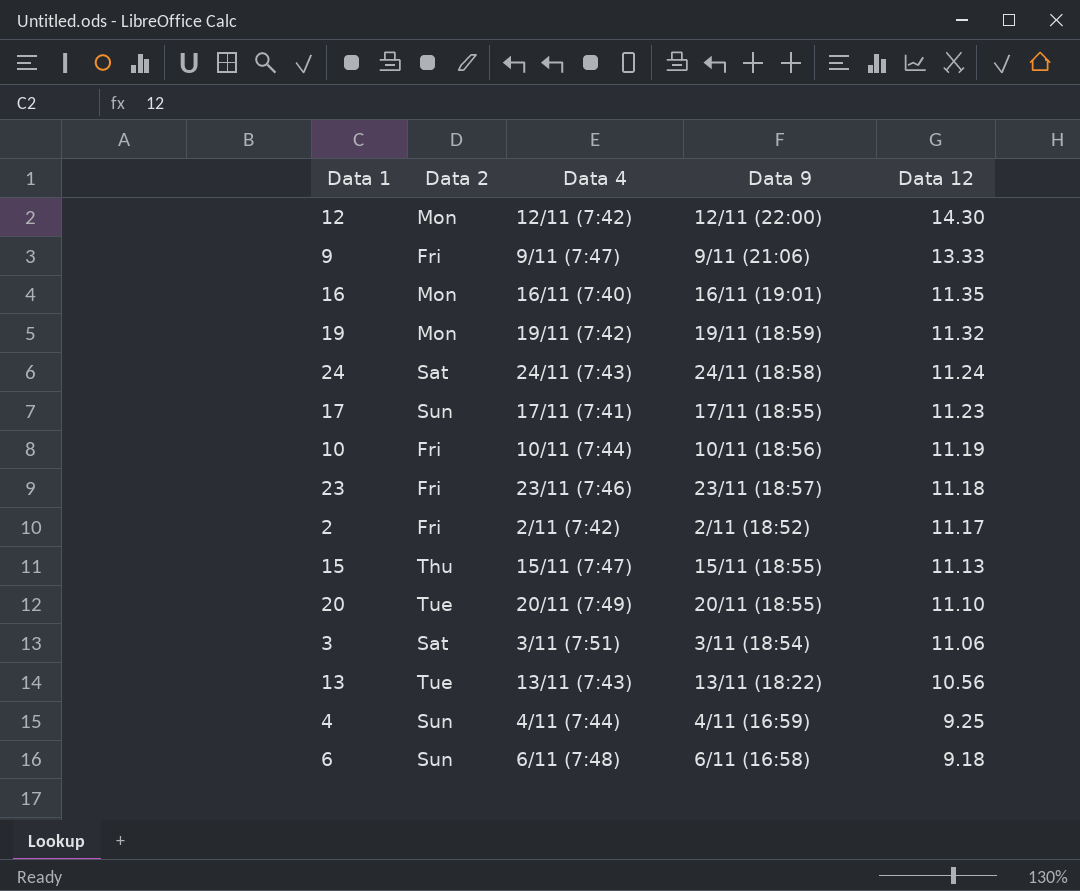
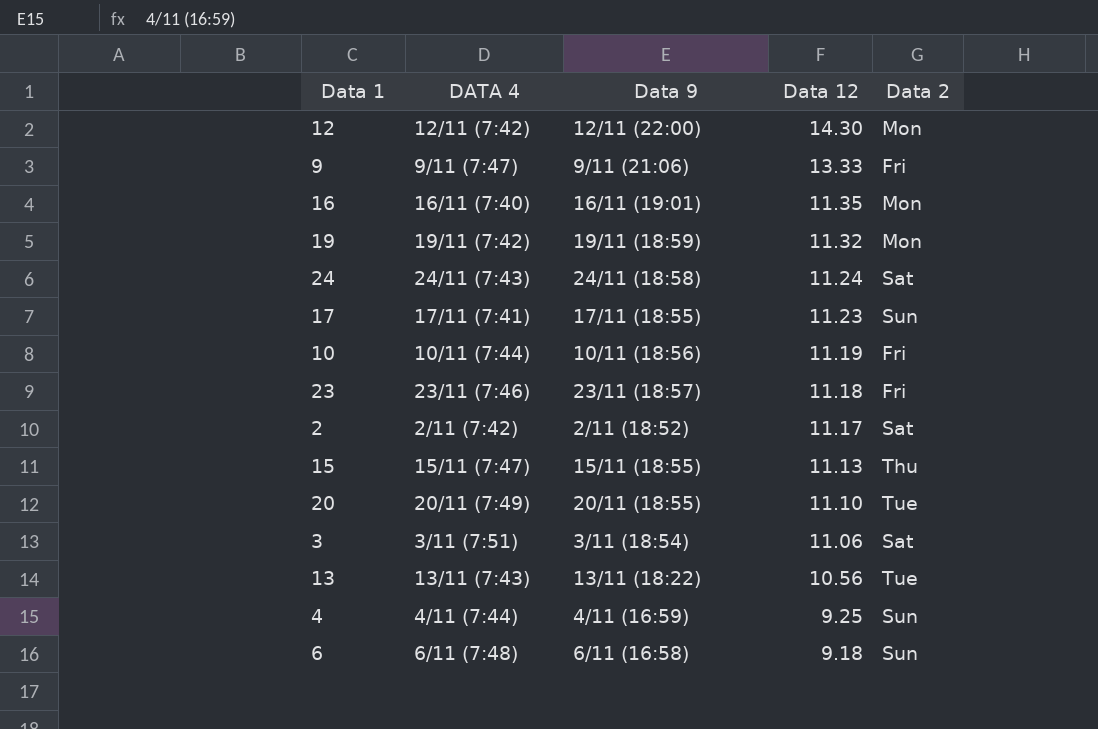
column name: Data 4 -> DATA 4
column Data 2 | position: 2 -> 5
2 | Data 2: Fri -> Sat

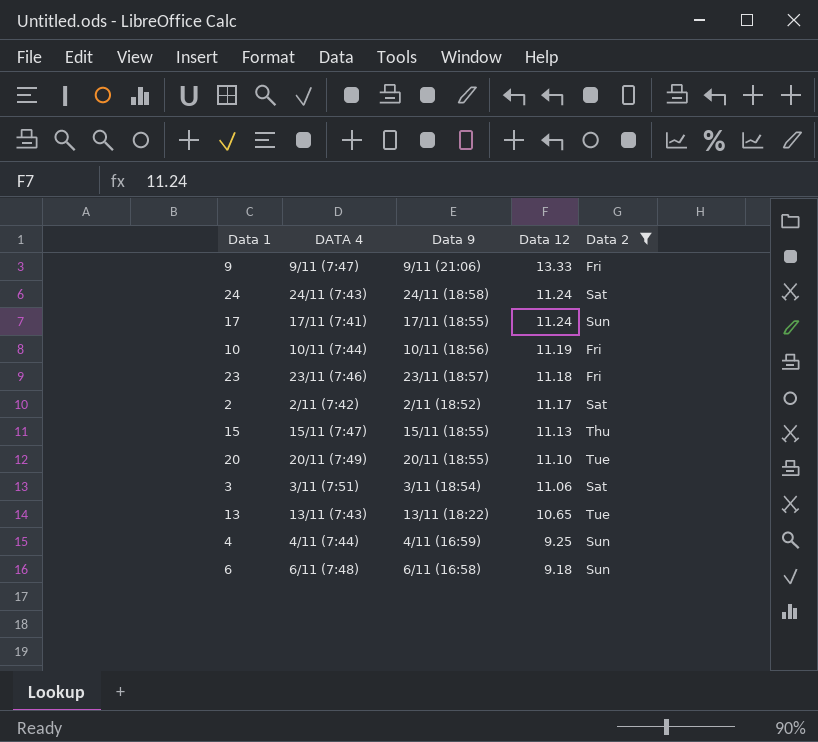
filter: none -> Data 2 != Mon
17 | Data 12: 11.23 -> 11.24
13 | Data 12: 10.56 -> 10.65

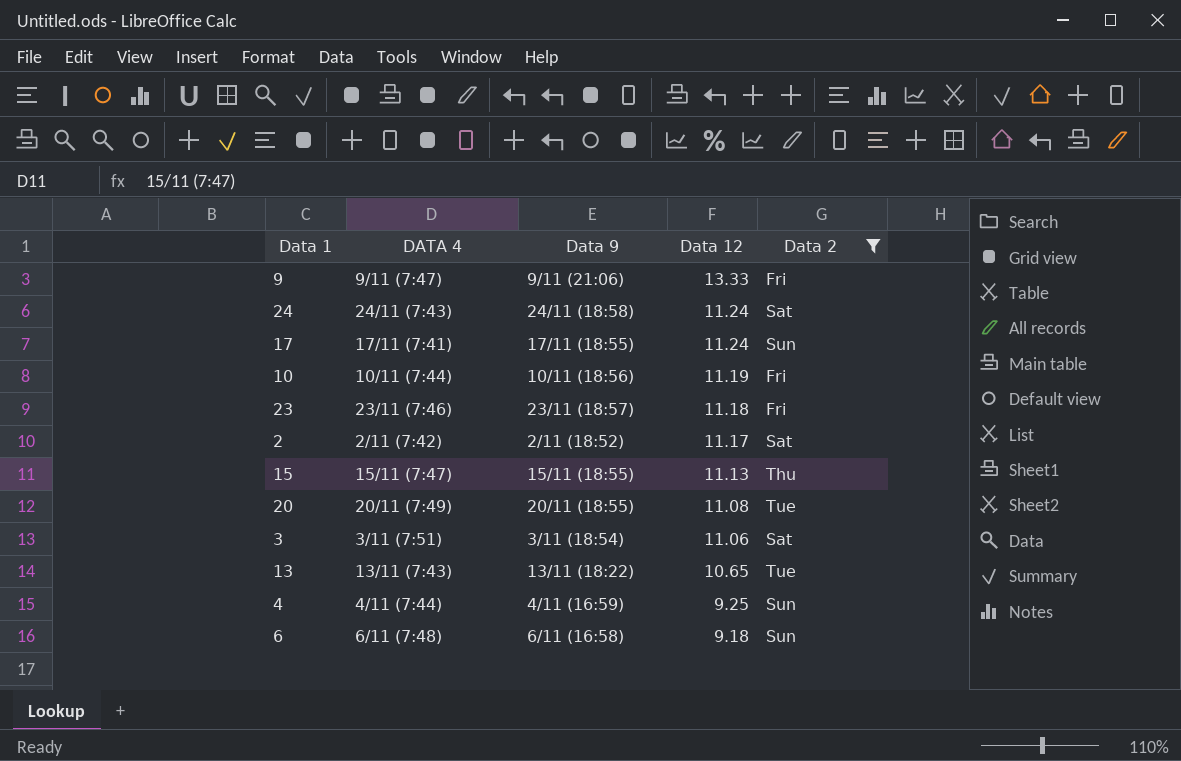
20 | Data 12: 11.10 -> 11.08

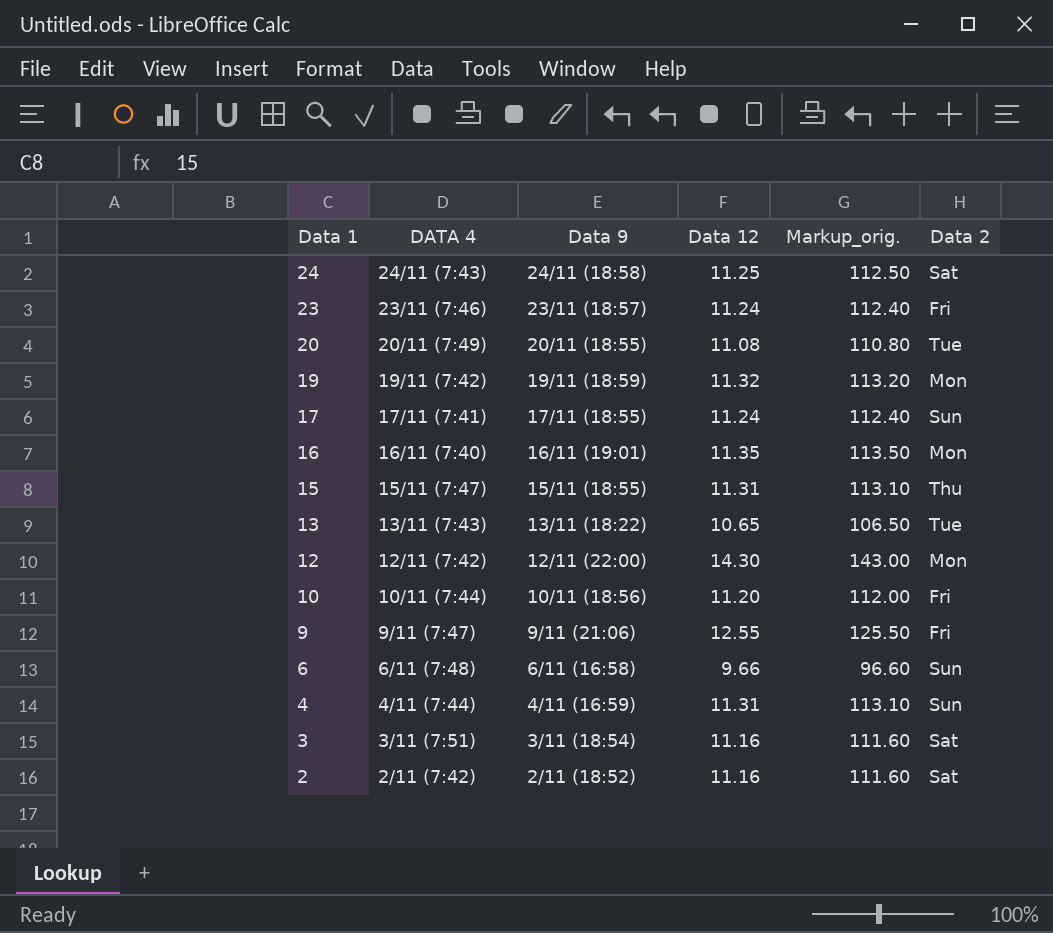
filter: Data 2 != Mon -> none
row order: Data 12 descending -> Data 1 descending
column Markup_orig. | formula: none -> [Data 12] * 10
24 | Data 12: 11.24 -> 11.25
23 | Data 12: 11.18 -> 11.24
15 | Data 12: 11.13 -> 11.31
10 | Data 12: 11.19 -> 11.20
9 | Data 12: 13.33 -> 12.55
6 | Data 12: 9.18 -> 9.66
4 | Data 12: 9.25 -> 11.31
3 | Data 12: 11.06 -> 11.16
2 | Data 12: 11.17 -> 11.16

